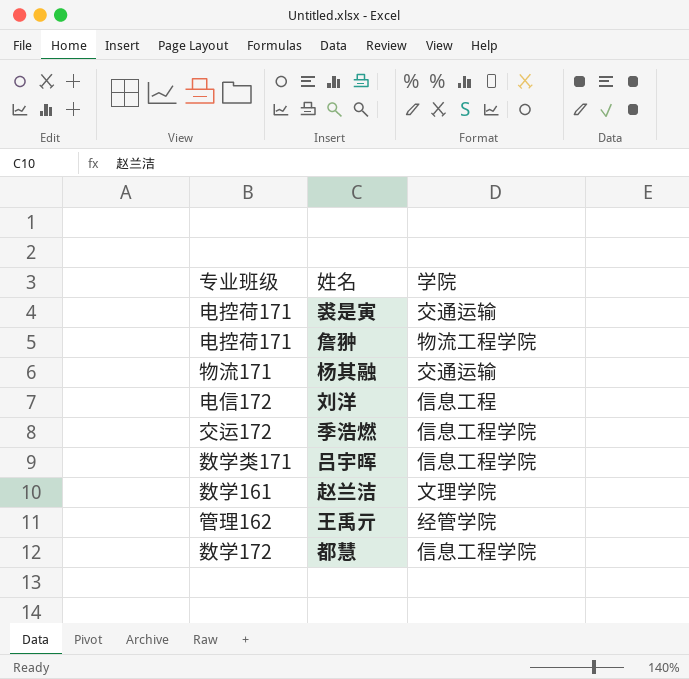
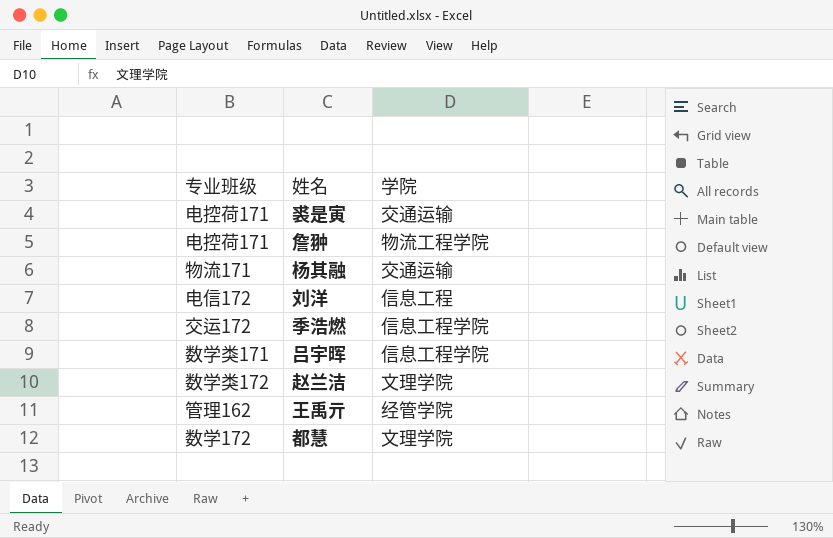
赵兰洁 | 专业班级: 数学161 -> 数学类172
都慧 | 学院: 信息工程学院 -> 文理学院

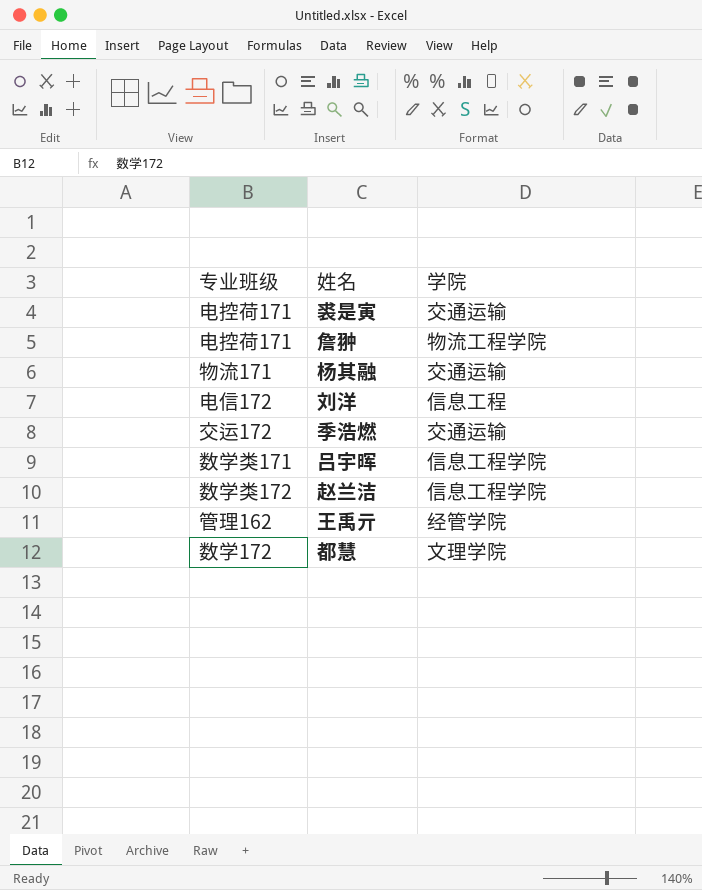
季浩燃 | 学院: 信息工程学院 -> 交通运输
赵兰洁 | 学院: 文理学院 -> 信息工程学院

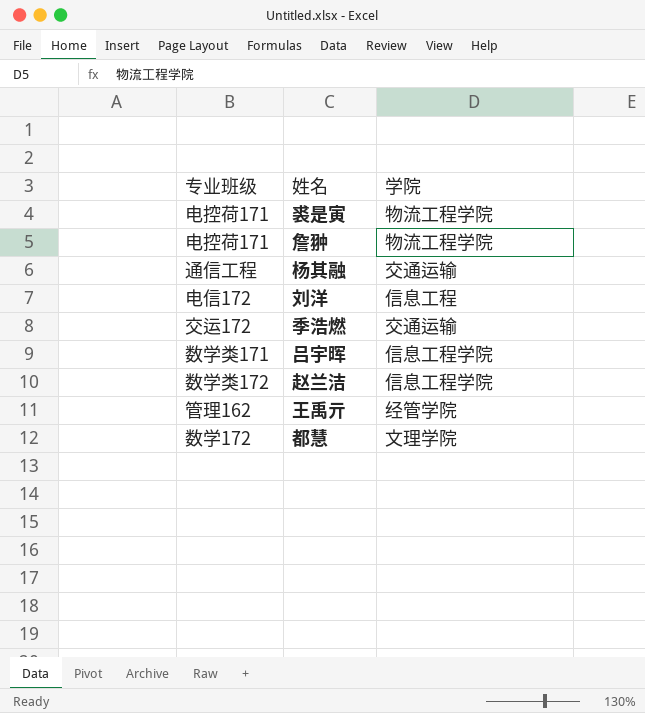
裘是寅 | 学院: 交通运输 -> 物流工程学院
杨其融 | 专业班级: 物流171 -> 通信工程

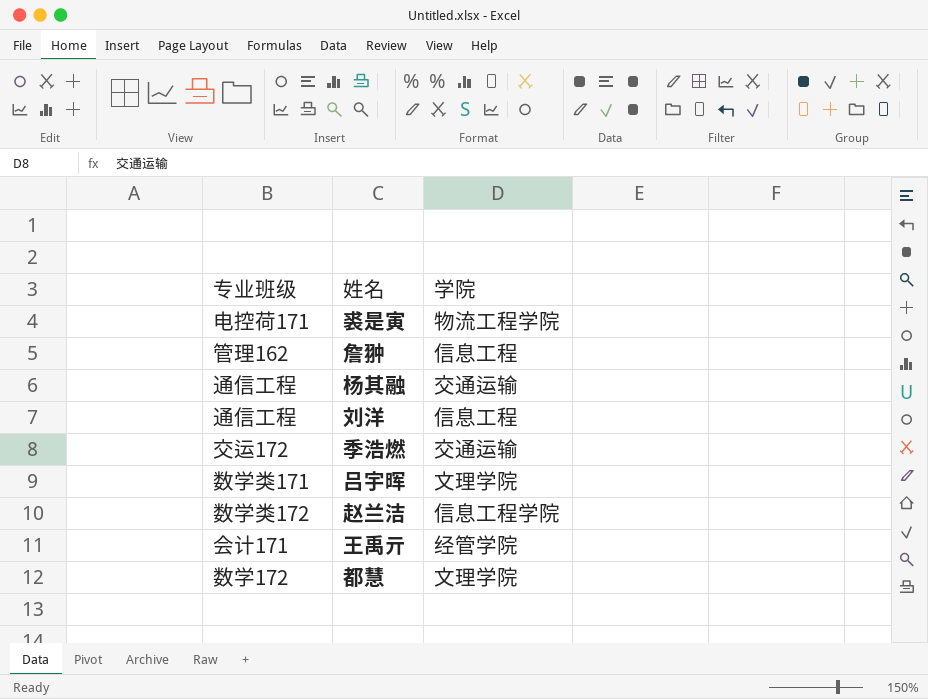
詹翀 | 专业班级: 电控荷171 -> 管理162
詹翀 | 学院: 物流工程学院 -> 信息工程
刘洋 | 专业班级: 电信172 -> 通信工程
吕宇晖 | 学院: 信息工程学院 -> 文理学院
王禹亓 | 专业班级: 管理162 -> 会计171

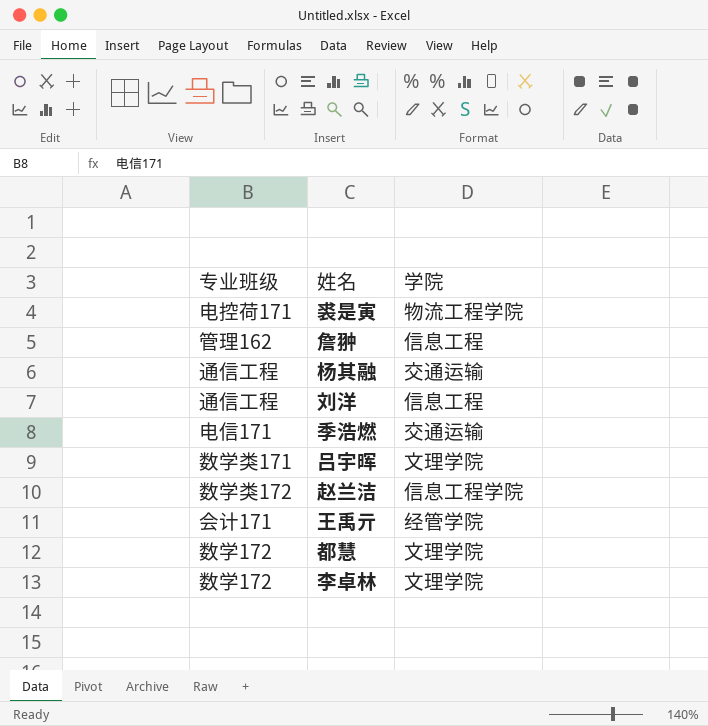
季浩燃 | 专业班级: 交运172 -> 电信171
row 李卓林: none -> 数学172 | 文理学院

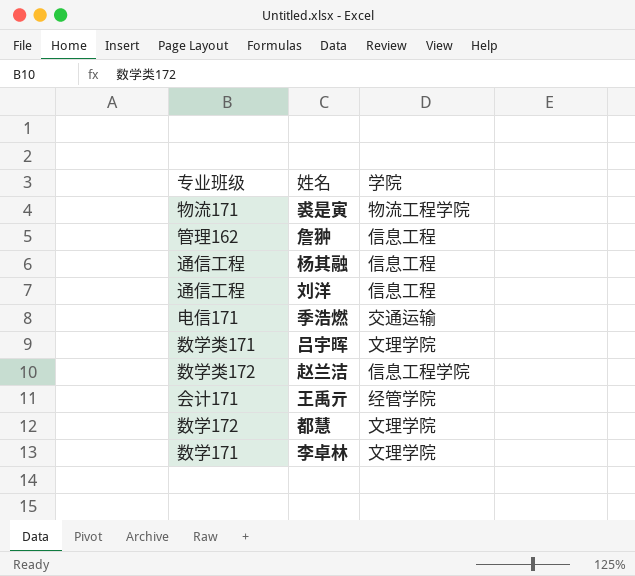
裘是寅 | 专业班级: 电控荷171 -> 物流171
杨其融 | 学院: 交通运输 -> 信息工程
李卓林 | 专业班级: 数学172 -> 数学171

